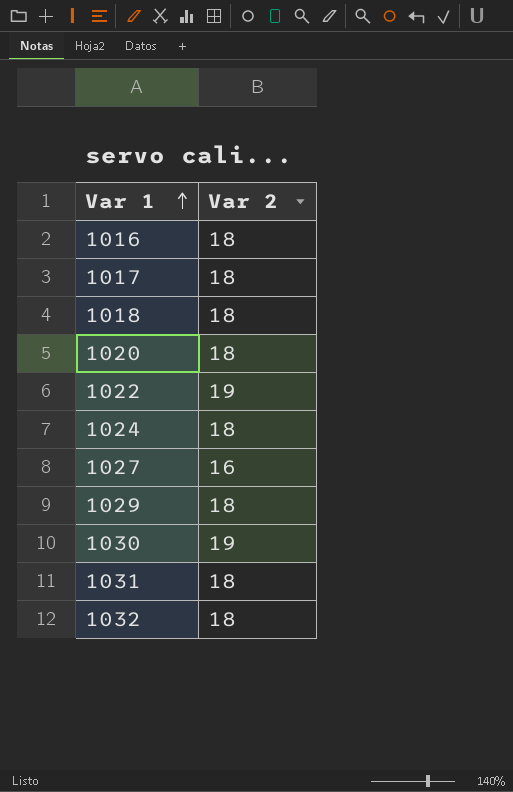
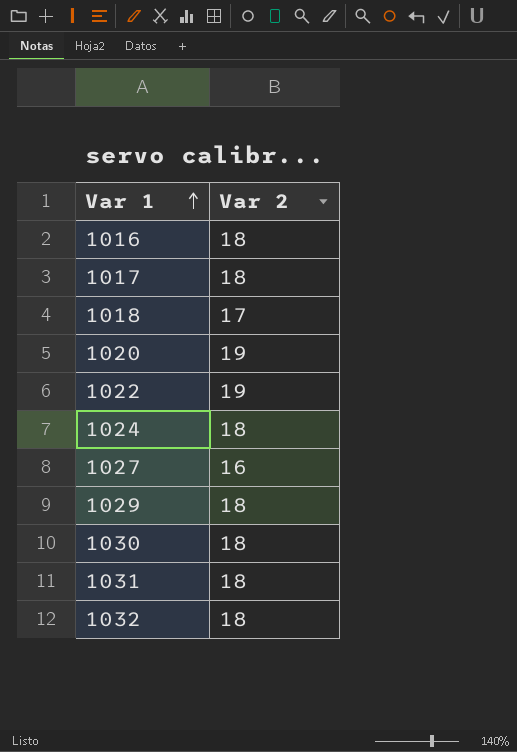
1018 | Var 2: 18 -> 17
1020 | Var 2: 18 -> 19
1030 | Var 2: 19 -> 18

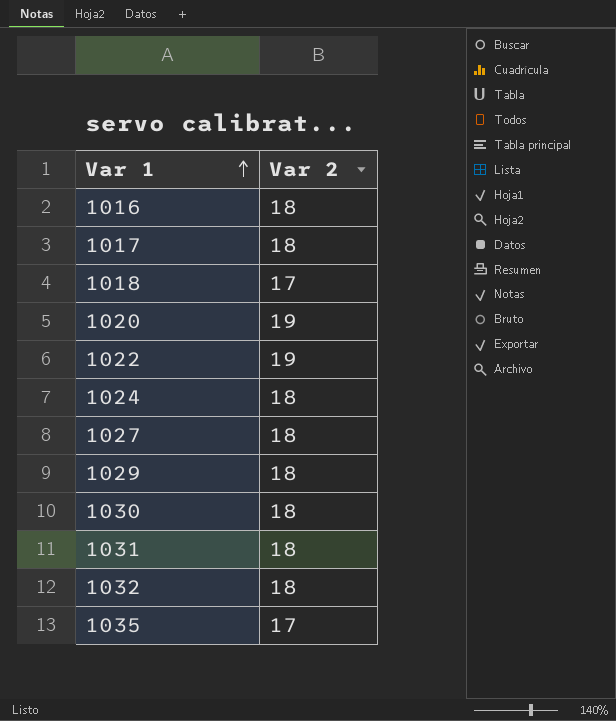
1027 | Var 2: 16 -> 18
row 1035: none -> 17

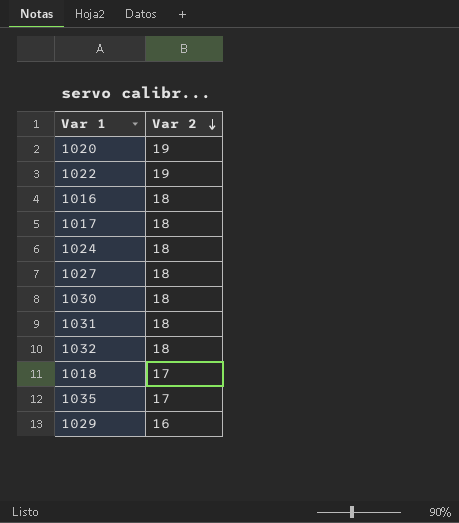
row order: Var 1 ascending -> Var 2 descending
1029 | Var 2: 18 -> 16

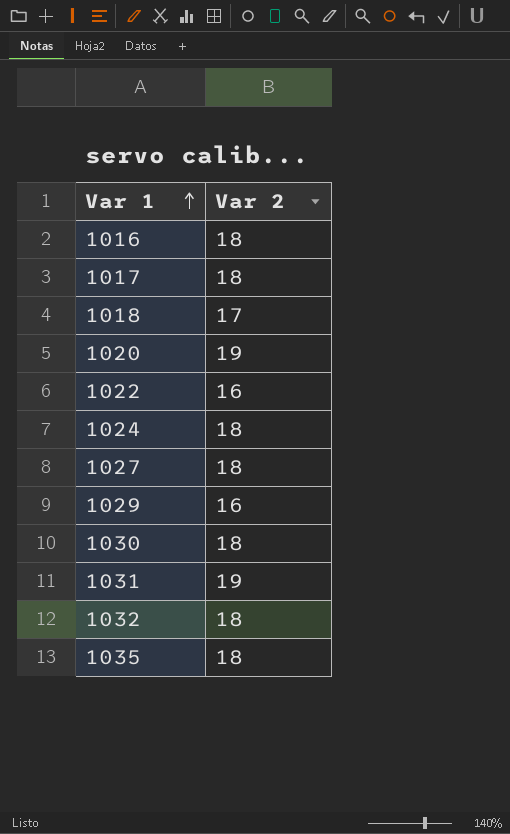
row order: Var 2 descending -> Var 1 ascending
1022 | Var 2: 19 -> 16
1031 | Var 2: 18 -> 19
1035 | Var 2: 17 -> 18

